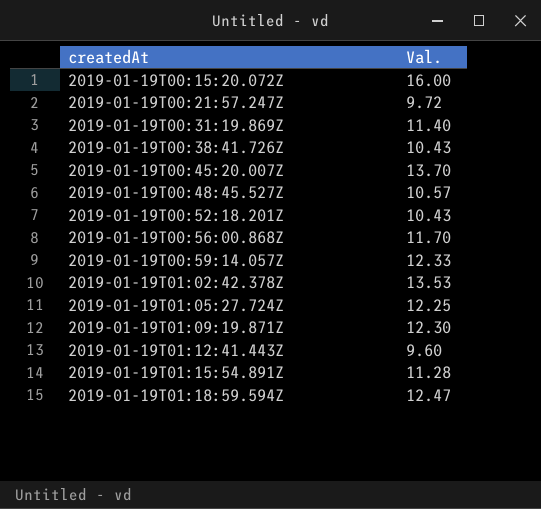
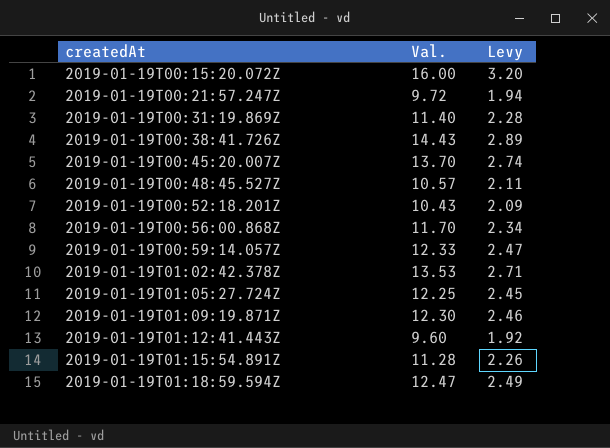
column Levy | formula: none -> [Val.] * 0.2
2019-01-19T00:38:41.726Z | Val.: 10.43 -> 14.43

